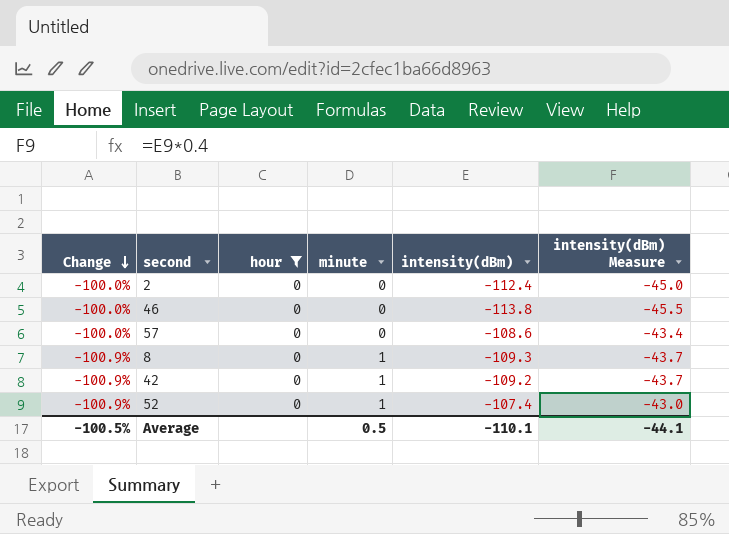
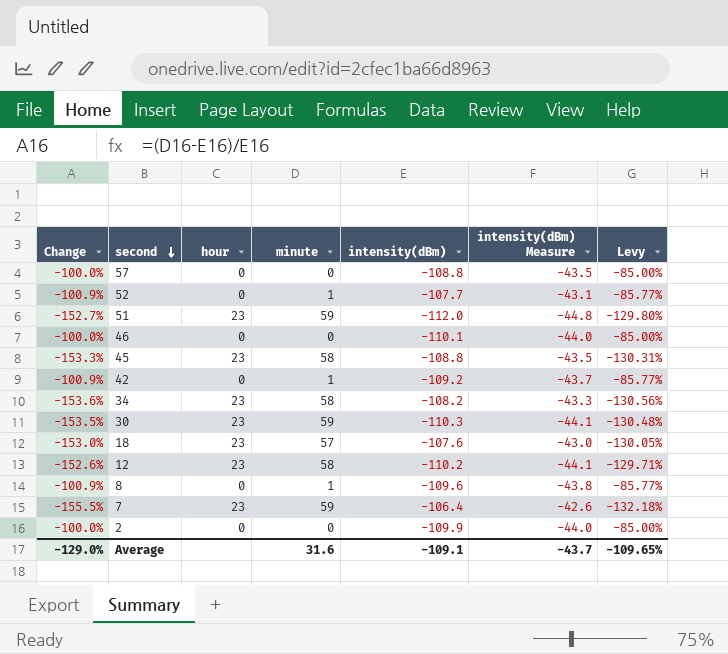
filter: hour = 0 -> none
row order: Change descending -> second descending
column Levy | formula: none -> [Change] * 0.85
57 | intensity(dBm): -108.6 -> -108.8
57 | intensity(dBm) Measure: -43.4 -> -43.5
52 | intensity(dBm): -107.4 -> -107.7
52 | intensity(dBm) Measure: -43.0 -> -43.1
46 | intensity(dBm): -113.8 -> -110.1
46 | intensity(dBm) Measure: -45.5 -> -44.0
8 | intensity(dBm): -109.3 -> -109.6
8 | intensity(dBm) Measure: -43.7 -> -43.8
2 | intensity(dBm): -112.4 -> -109.9
2 | intensity(dBm) Measure: -45.0 -> -44.0
Average | Change: -100.5% -> -129.0%
Average | minute: 0.5 -> 31.6
Average | intensity(dBm): -110.1 -> -109.1
Average | intensity(dBm) Measure: -44.1 -> -43.7

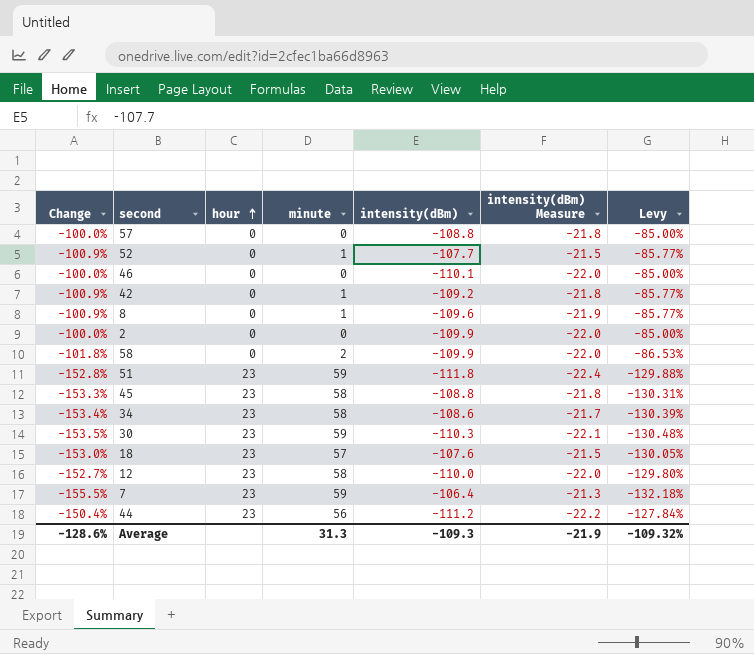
row order: second descending -> hour ascending
column intensity(dBm) Measure | formula: [intensity(dBm)] * 0.4 -> [intensity(dBm)] * 0.2
row 58: none -> -101.8% | 0 | 2 | -109.9 | -22.0 | -86.53%
51 | Change: -152.7% -> -152.8%
51 | intensity(dBm): -112.0 -> -111.8
51 | Levy: -129.80% -> -129.88%
34 | Change: -153.6% -> -153.4%
34 | intensity(dBm): -108.2 -> -108.6
34 | Levy: -130.56% -> -130.39%
12 | Change: -152.6% -> -152.7%
12 | intensity(dBm): -110.2 -> -110.0
12 | Levy: -129.71% -> -129.80%
row 44: none -> -150.4% | 23 | 56 | -111.2 | -22.2 | -127.84%
Average | Change: -129.0% -> -128.6%
Average | minute: 31.6 -> 31.3
Average | intensity(dBm): -109.1 -> -109.3
Average | intensity(dBm) Measure: -43.7 -> -21.9
Average | Levy: -109.65% -> -109.32%

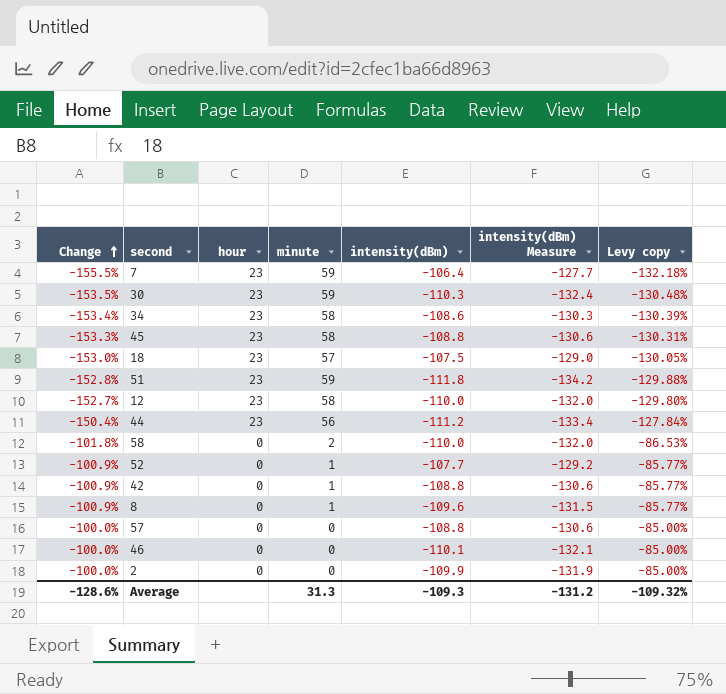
row order: hour ascending -> Change ascending
column intensity(dBm) Measure | formula: [intensity(dBm)] * 0.2 -> [intensity(dBm)] * 1.2
column name: Levy -> Levy copy
18 | intensity(dBm): -107.6 -> -107.5
58 | intensity(dBm): -109.9 -> -110.0
42 | intensity(dBm): -109.2 -> -108.8
Average | intensity(dBm) Measure: -21.9 -> -131.2

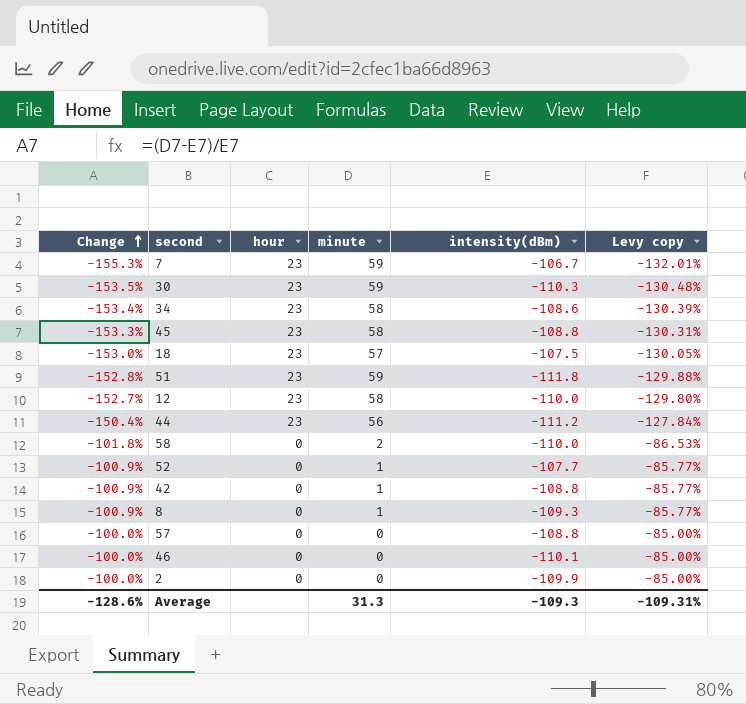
column intensity(dBm) Measure | formula: [intensity(dBm)] * 1.2 -> none
7 | Change: -155.5% -> -155.3%
7 | intensity(dBm): -106.4 -> -106.7
7 | Levy copy: -132.18% -> -132.01%
8 | intensity(dBm): -109.6 -> -109.3
Average | Levy copy: -109.32% -> -109.31%

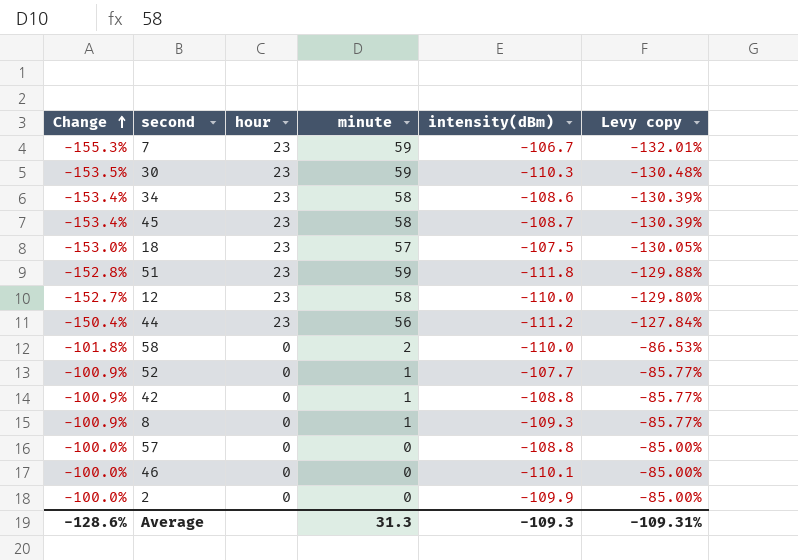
45 | Change: -153.3% -> -153.4%
45 | intensity(dBm): -108.8 -> -108.7
45 | Levy copy: -130.31% -> -130.39%

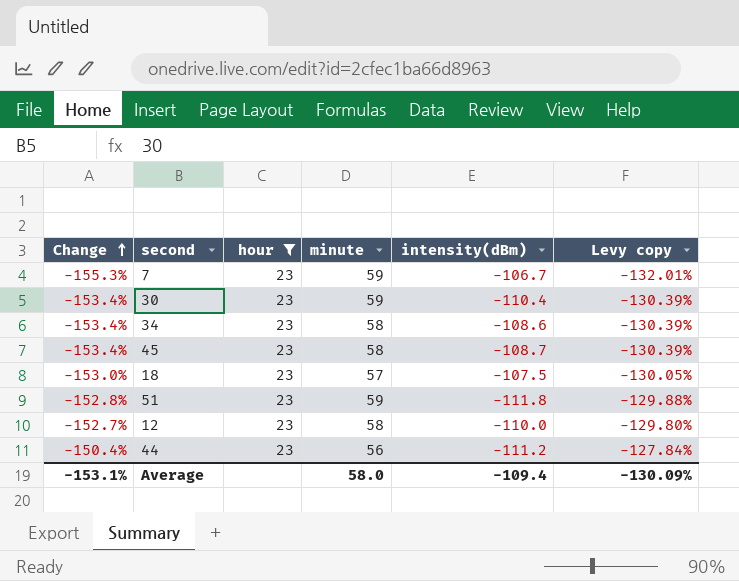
filter: none -> hour = 23
30 | Change: -153.5% -> -153.4%
30 | intensity(dBm): -110.3 -> -110.4
30 | Levy copy: -130.48% -> -130.39%
Average | Change: -128.6% -> -153.1%
Average | minute: 31.3 -> 58.0
Average | intensity(dBm): -109.3 -> -109.4
Average | Levy copy: -109.31% -> -130.09%

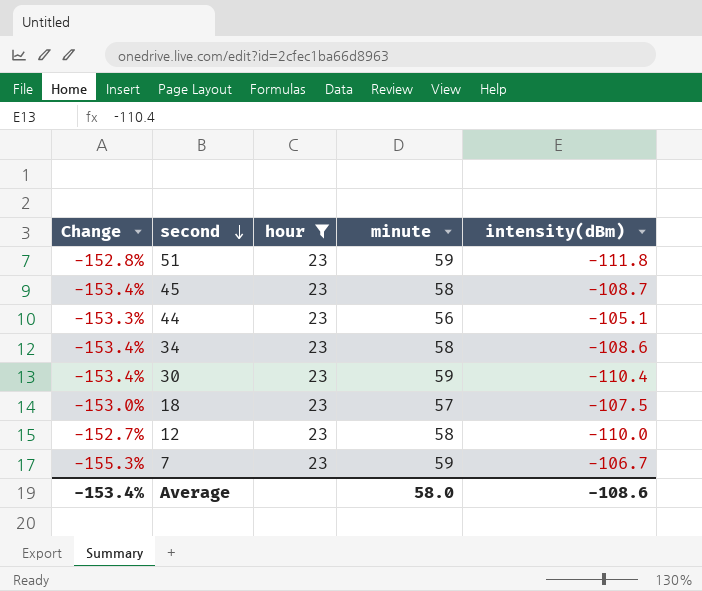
row order: Change ascending -> second descending
column Levy copy | formula: [Change] * 0.85 -> none
44 | Change: -150.4% -> -153.3%
44 | intensity(dBm): -111.2 -> -105.1
Average | Change: -153.1% -> -153.4%
Average | intensity(dBm): -109.4 -> -108.6

